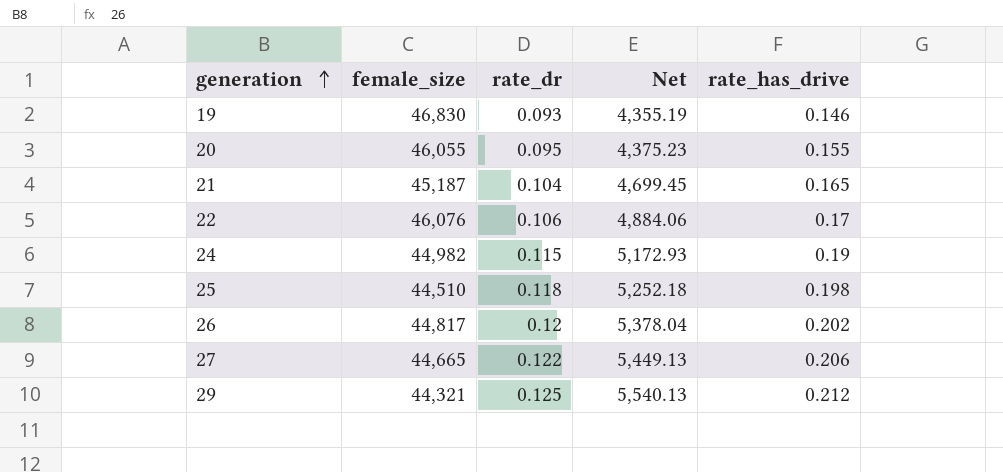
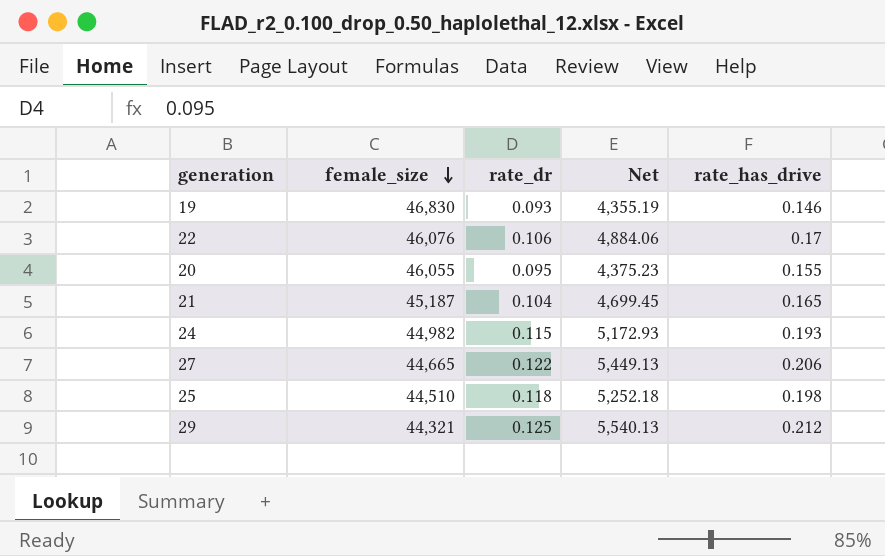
row order: generation ascending -> female_size descending
row 26: 44,817 | 0.12 | 5,378.04 | 0.202 -> none
24 | rate_has_drive: 0.19 -> 0.193

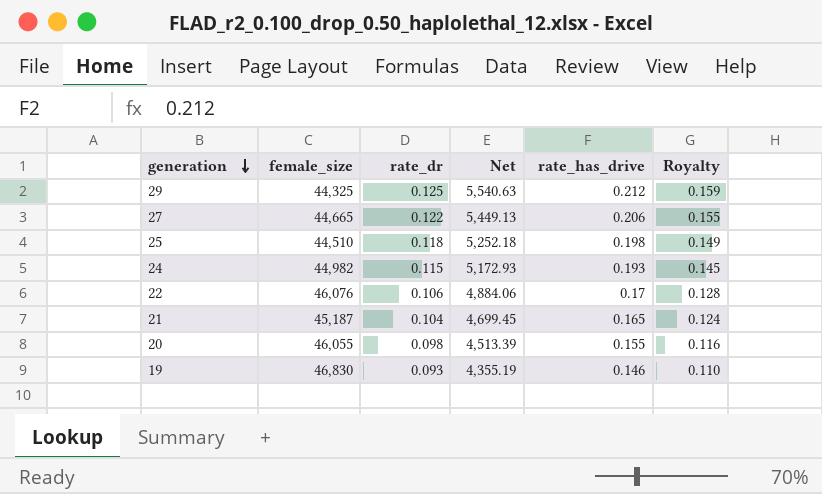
row order: female_size descending -> generation descending
column Royalty | formula: none -> [rate_has_drive] * 0.75
29 | female_size: 44,321 -> 44,325
29 | Net: 5,540.13 -> 5,540.63
20 | rate_dr: 0.095 -> 0.098
20 | Net: 4,375.23 -> 4,513.39

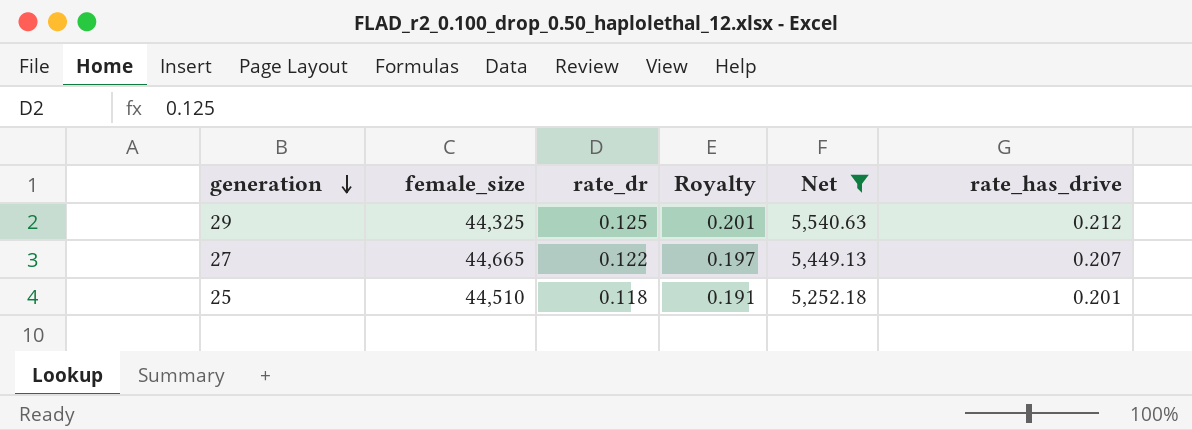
filter: none -> Net >= 5,252.18
column Royalty | formula: [rate_has_drive] * 0.75 -> [rate_has_drive] * 0.95
column Royalty | position: 6 -> 4
27 | rate_has_drive: 0.206 -> 0.207
25 | rate_has_drive: 0.198 -> 0.201

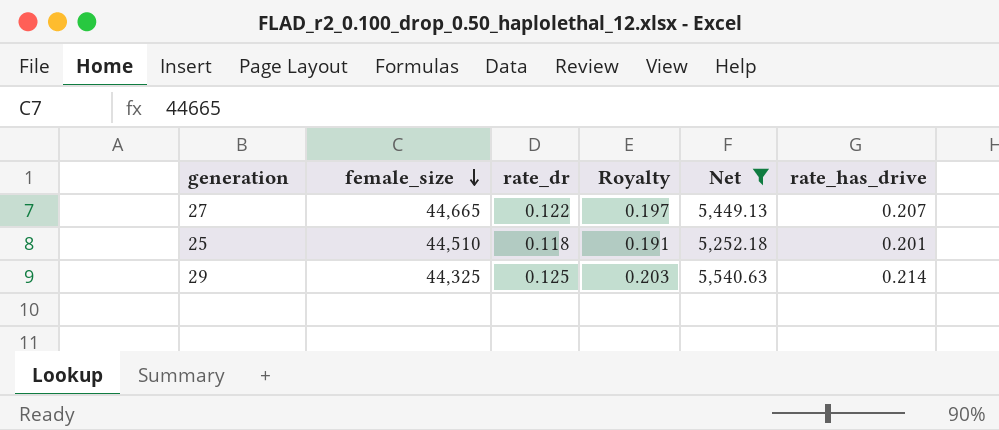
row order: generation descending -> female_size descending
29 | Royalty: 0.201 -> 0.203
29 | rate_has_drive: 0.212 -> 0.214

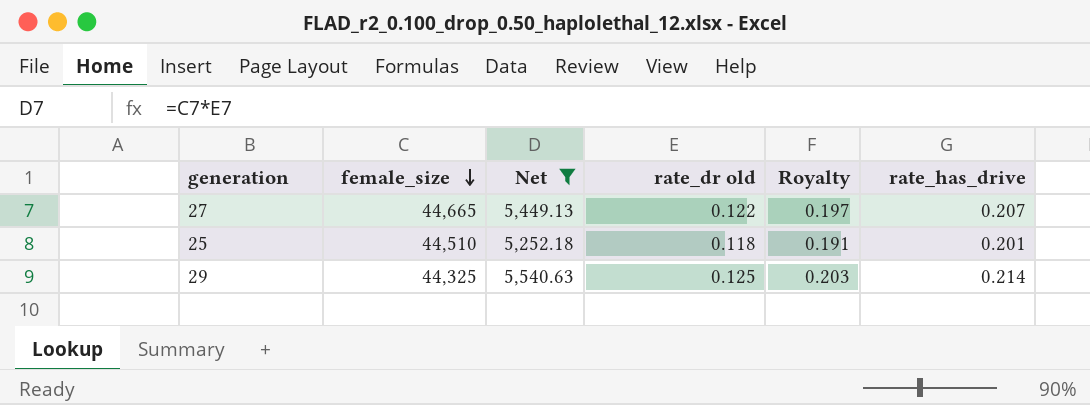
column Net | position: 5 -> 3
column name: rate_dr -> rate_dr old

